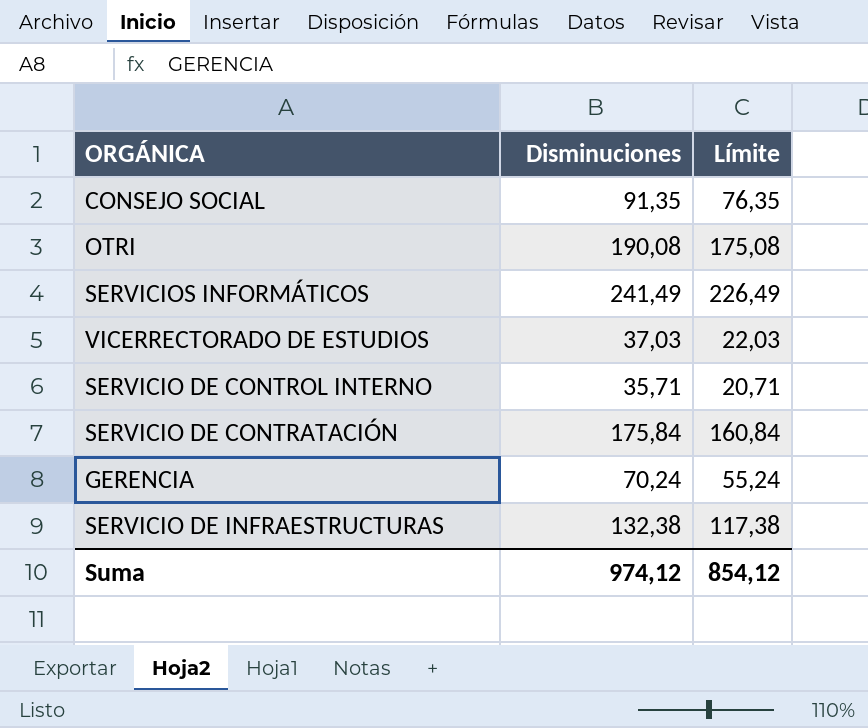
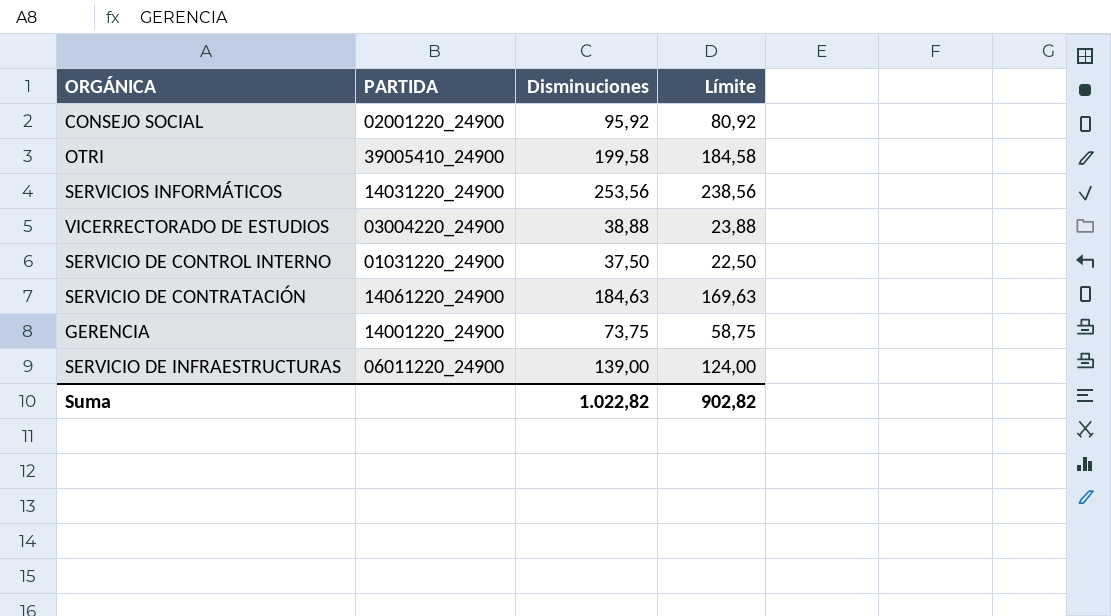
column PARTIDA | position: none -> 2
CONSEJO SOCIAL | Disminuciones: 91,35 -> 95,92
CONSEJO SOCIAL | Límite: 76,35 -> 80,92
OTRI | Disminuciones: 190,08 -> 199,58
OTRI | Límite: 175,08 -> 184,58
SERVICIOS INFORMÁTICOS | Disminuciones: 241,49 -> 253,56
SERVICIOS INFORMÁTICOS | Límite: 226,49 -> 238,56
VICERRECTORADO DE ESTUDIOS | Disminuciones: 37,03 -> 38,88
VICERRECTORADO DE ESTUDIOS | Límite: 22,03 -> 23,88
SERVICIO DE CONTROL INTERNO | Disminuciones: 35,71 -> 37,50
SERVICIO DE CONTROL INTERNO | Límite: 20,71 -> 22,50
SERVICIO DE CONTRATACIÓN | Disminuciones: 175,84 -> 184,63
SERVICIO DE CONTRATACIÓN | Límite: 160,84 -> 169,63
GERENCIA | Disminuciones: 70,24 -> 73,75
GERENCIA | Límite: 55,24 -> 58,75
SERVICIO DE INFRAESTRUCTURAS | Disminuciones: 132,38 -> 139,00
SERVICIO DE INFRAESTRUCTURAS | Límite: 117,38 -> 124,00
Suma | Disminuciones: 974,12 -> 1.022,82
Suma | Límite: 854,12 -> 902,82

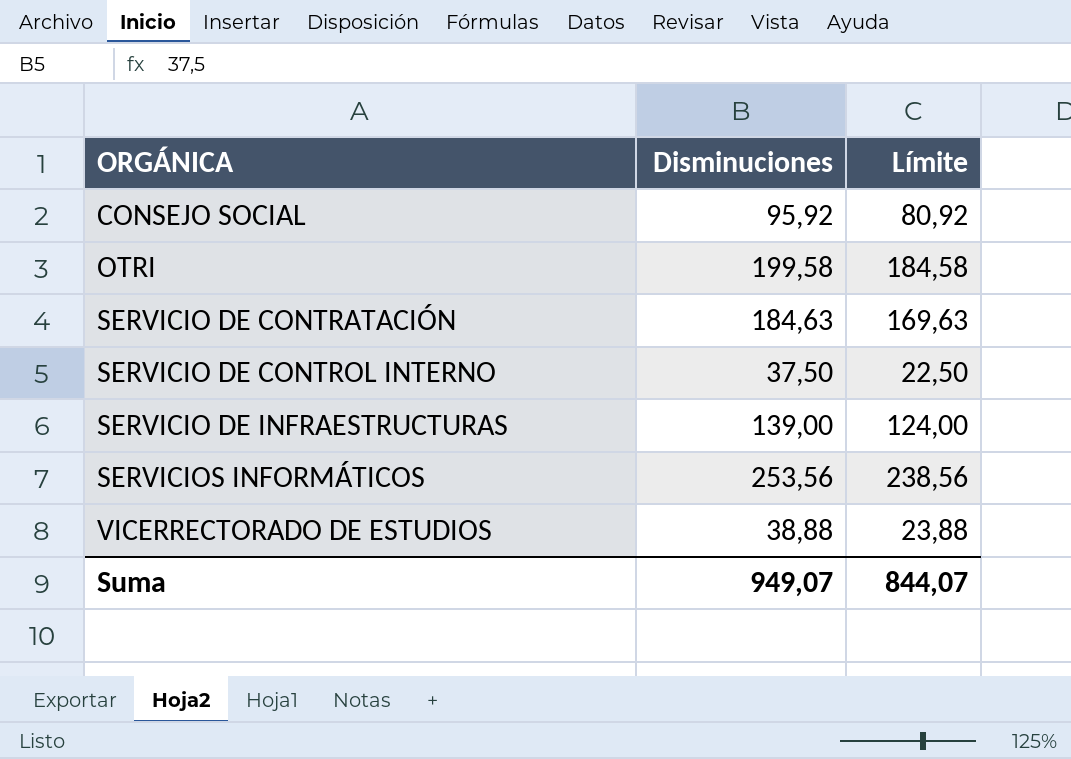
row order: none -> ORGÁNICA ascending
column PARTIDA | position: 2 -> none
row GERENCIA: 14001220_24900 | 73,75 | 58,75 -> none
Suma | Disminuciones: 1.022,82 -> 949,07
Suma | Límite: 902,82 -> 844,07

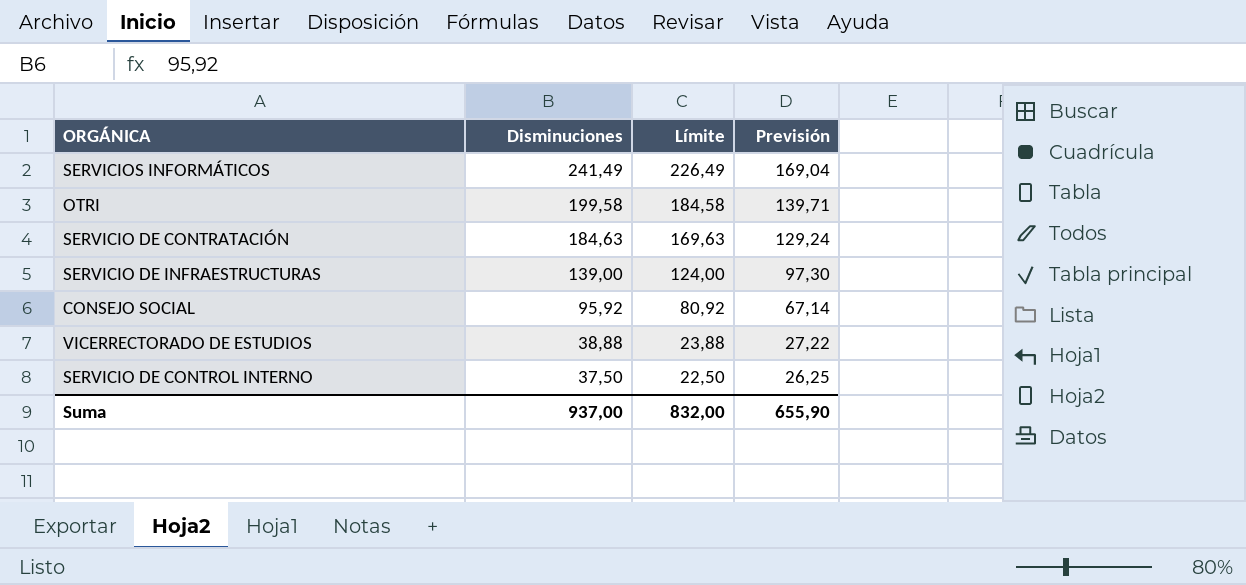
row order: ORGÁNICA ascending -> Disminuciones descending
column Previsión | formula: none -> [Disminuciones] * 0,7
SERVICIOS INFORMÁTICOS | Disminuciones: 253,56 -> 241,49
SERVICIOS INFORMÁTICOS | Límite: 238,56 -> 226,49
Suma | Disminuciones: 949,07 -> 937,00
Suma | Límite: 844,07 -> 832,00

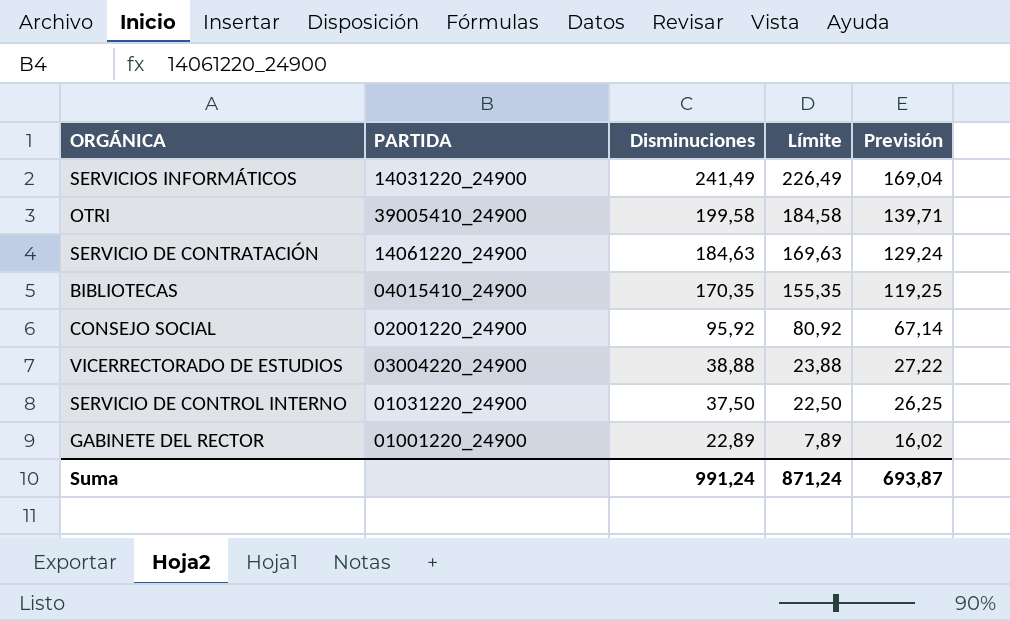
column PARTIDA | position: none -> 2
row SERVICIO DE INFRAESTRUCTURAS: 139,00 | 124,00 | 97,30 -> none
row BIBLIOTECAS: none -> 04015410_24900 | 170,35 | 155,35 | 119,25
row GABINETE DEL RECTOR: none -> 01001220_24900 | 22,89 | 7,89 | 16,02
Suma | Disminuciones: 937,00 -> 991,24
Suma | Límite: 832,00 -> 871,24
Suma | Previsión: 655,90 -> 693,87

